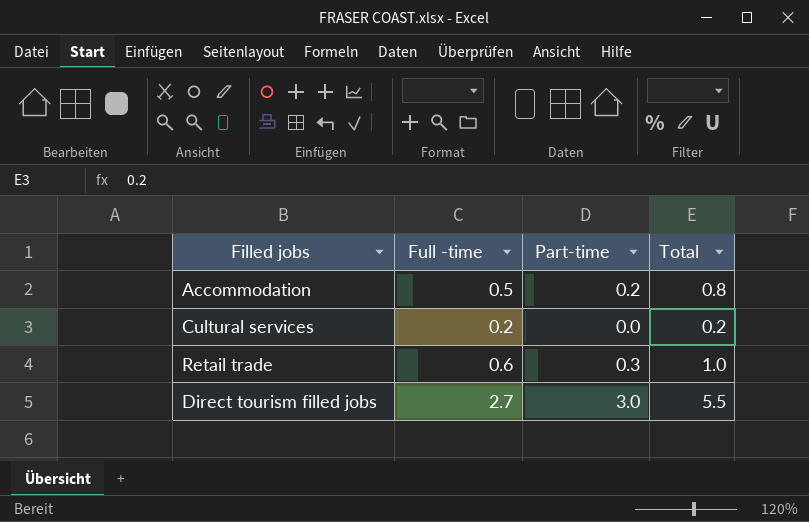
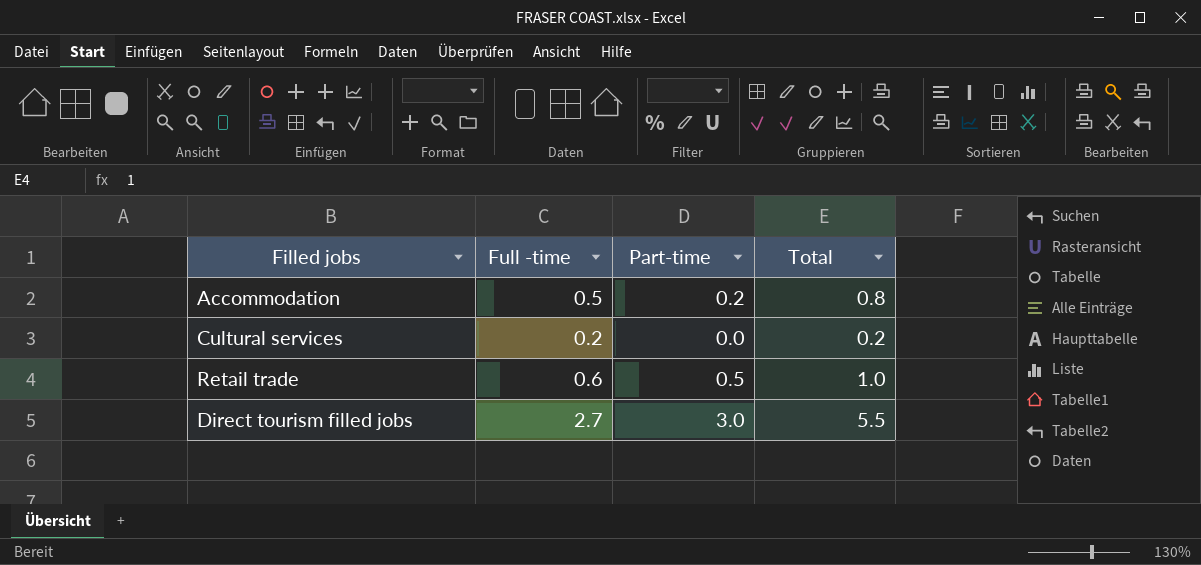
Retail trade | Part-time: 0.3 -> 0.5

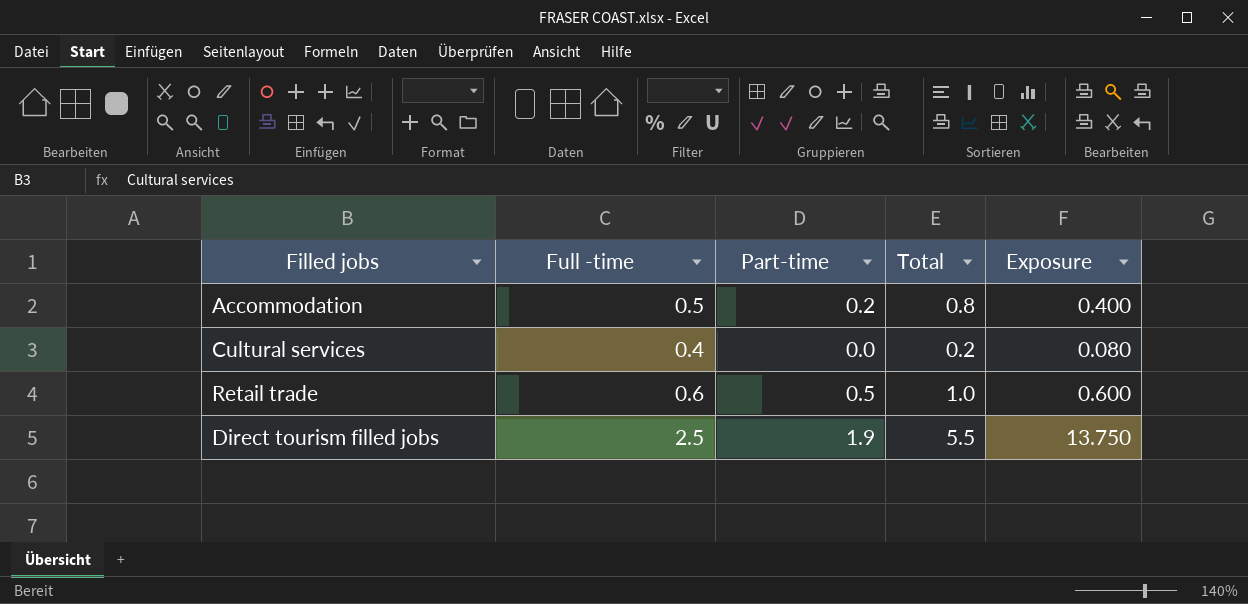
column Exposure | formula: none -> [Full -time] * [Total]
Cultural services | Full -time: 0.2 -> 0.4
Direct tourism filled jobs | Full -time: 2.7 -> 2.5
Direct tourism filled jobs | Part-time: 3.0 -> 1.9

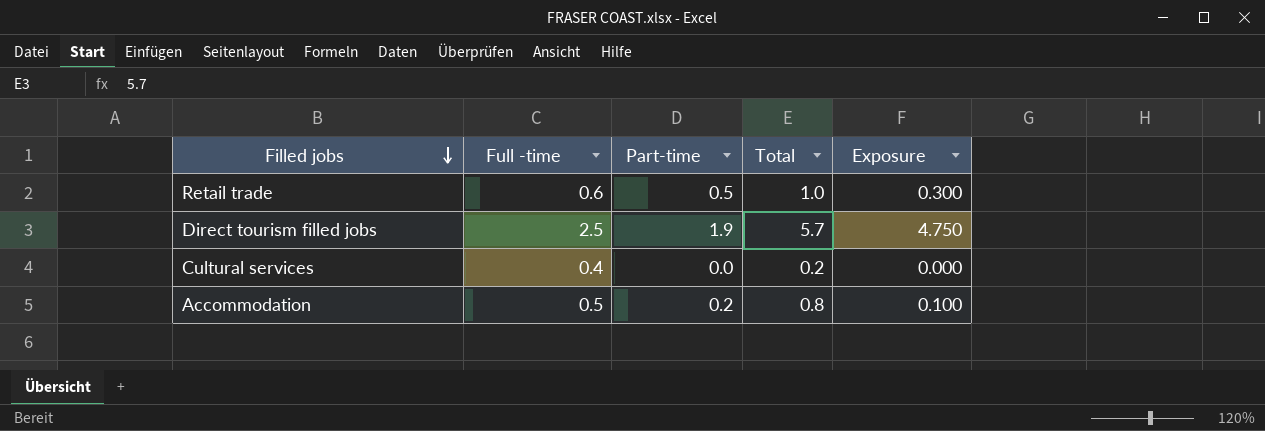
row order: none -> Filled jobs descending
column Exposure | formula: [Full -time] * [Total] -> [Full -time] * [Part-time]
Direct tourism filled jobs | Total: 5.5 -> 5.7

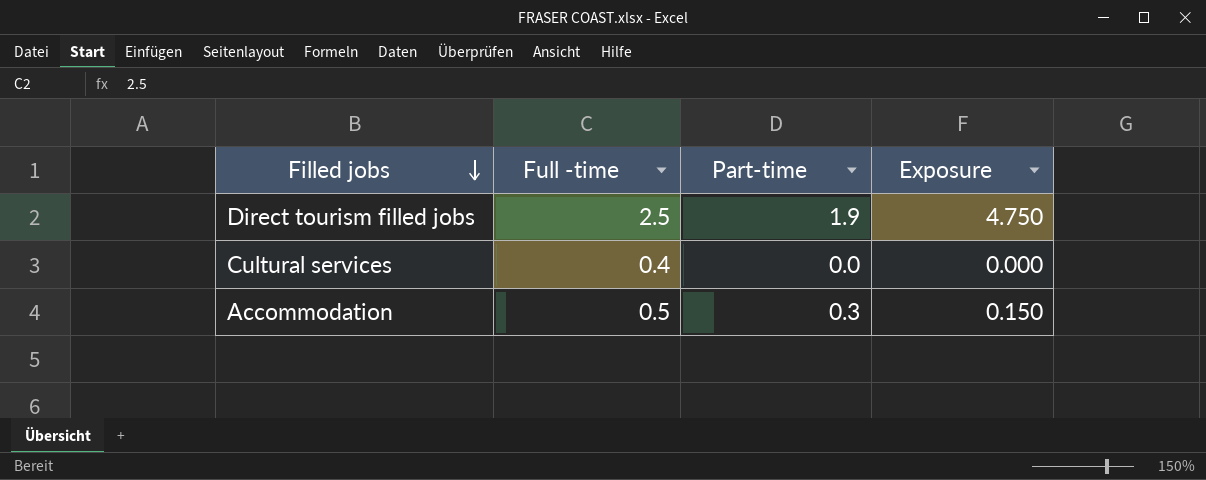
column Total | position: 4 -> none
row Retail trade: 0.6 | 0.5 | 1.0 | 0.300 -> none
Accommodation | Part-time: 0.2 -> 0.3
Accommodation | Exposure: 0.100 -> 0.150

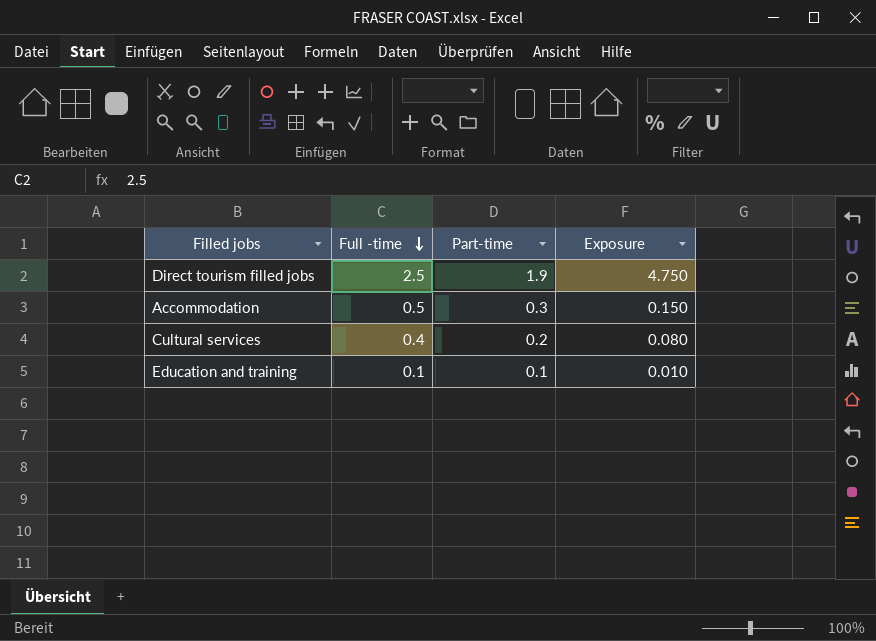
row order: Filled jobs descending -> Full -time descending
Cultural services | Part-time: 0.0 -> 0.2
Cultural services | Exposure: 0.000 -> 0.080
row Education and training: none -> 0.1 | 0.1 | 0.010

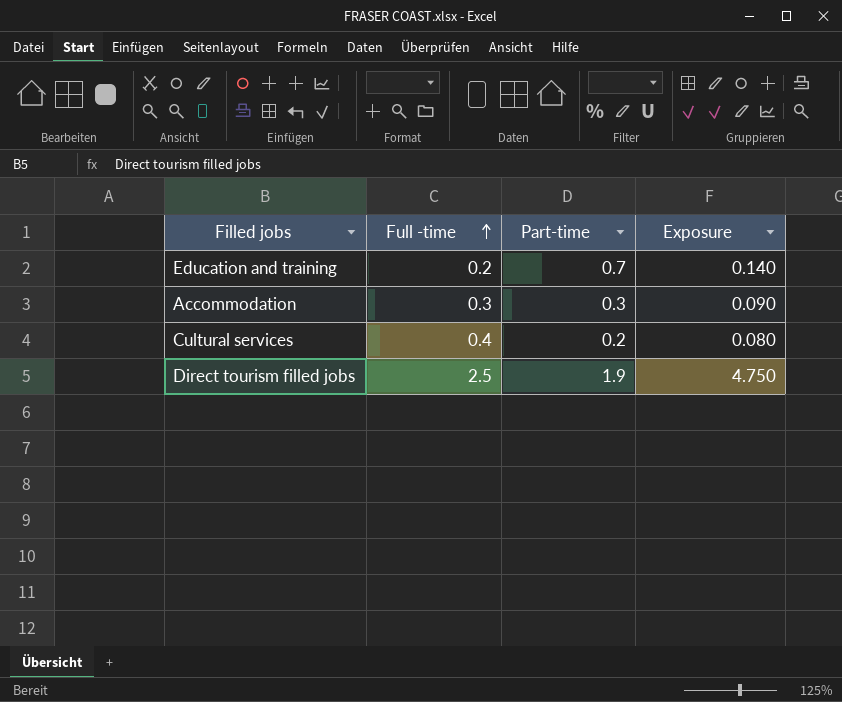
row order: Full -time descending -> Full -time ascending
Education and training | Full -time: 0.1 -> 0.2
Education and training | Part-time: 0.1 -> 0.7
Education and training | Exposure: 0.010 -> 0.140
Accommodation | Full -time: 0.5 -> 0.3
Accommodation | Exposure: 0.150 -> 0.090

